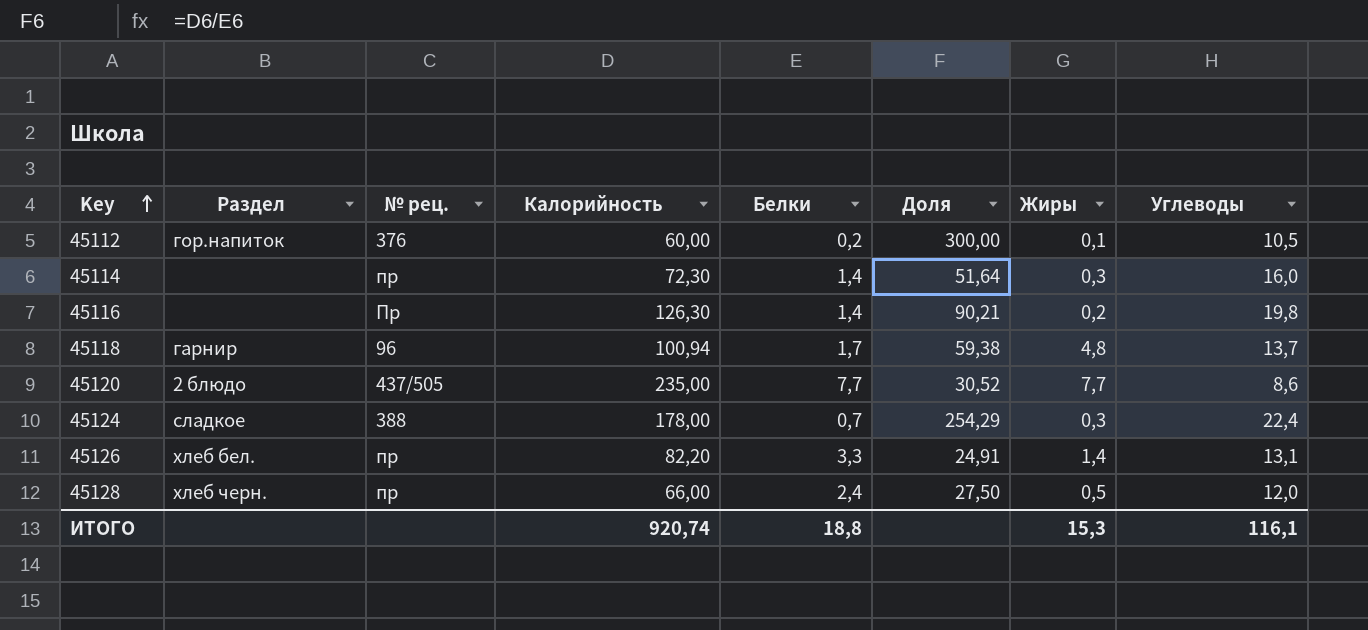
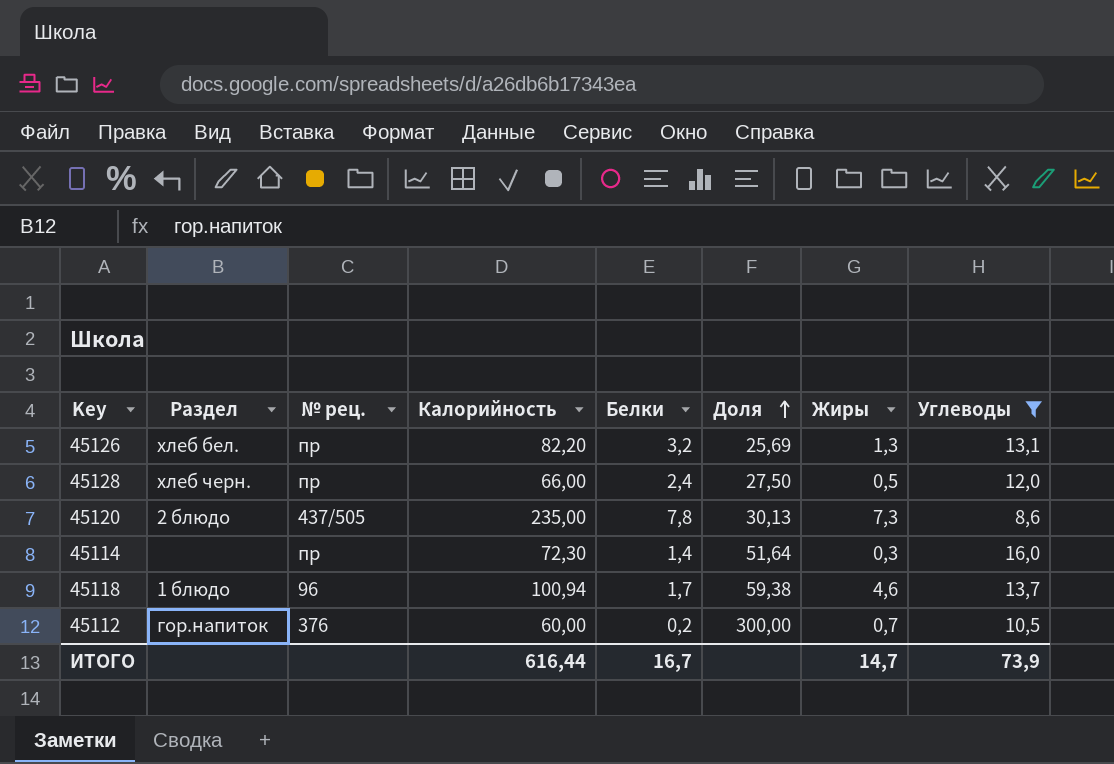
filter: none -> Углеводы <= 16,0
row order: Key ascending -> Доля ascending
45126 | Белки: 3,3 -> 3,2
45126 | Доля: 24,91 -> 25,69
45126 | Жиры: 1,4 -> 1,3
45120 | Белки: 7,7 -> 7,8
45120 | Доля: 30,52 -> 30,13
45120 | Жиры: 7,7 -> 7,3
45118 | Раздел: гарнир -> 1 блюдо
45118 | Жиры: 4,8 -> 4,6
45112 | Жиры: 0,1 -> 0,7
ИТОГО | Калорийность: 920,74 -> 616,44
ИТОГО | Белки: 18,8 -> 16,7
ИТОГО | Жиры: 15,3 -> 14,7
ИТОГО | Углеводы: 116,1 -> 73,9

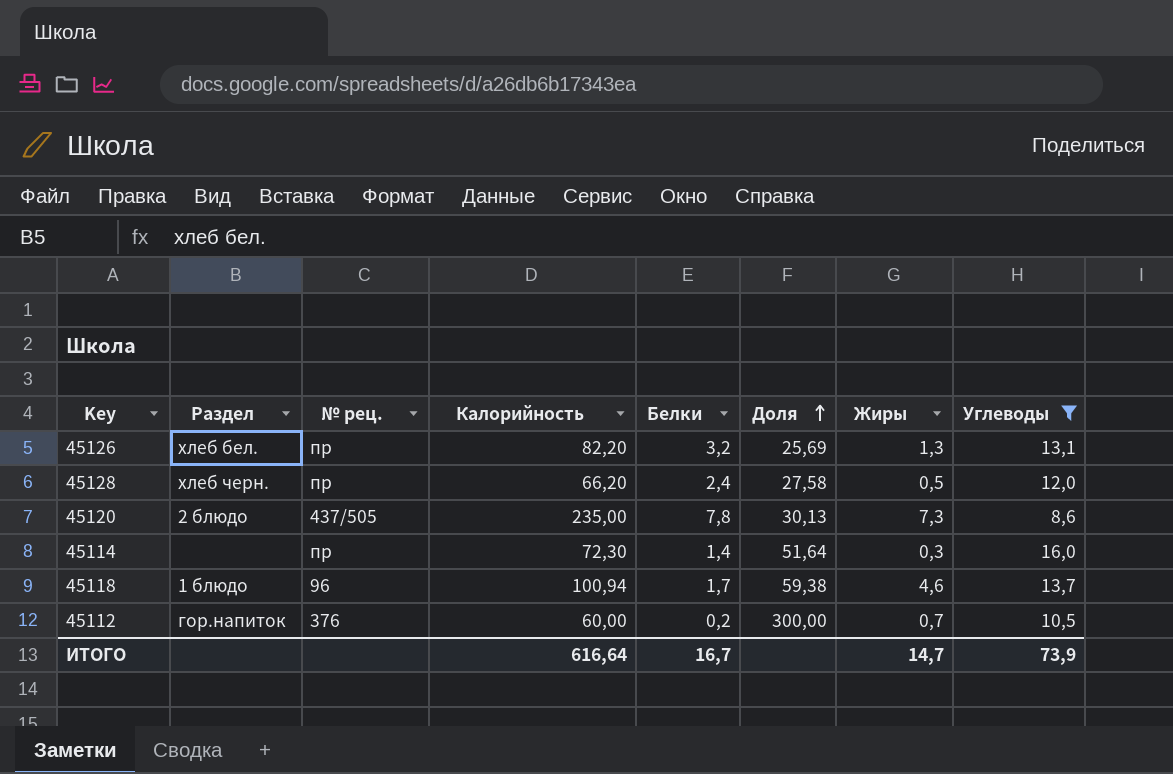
45128 | Калорийность: 66,00 -> 66,20
45128 | Доля: 27,50 -> 27,58
ИТОГО | Калорийность: 616,44 -> 616,64

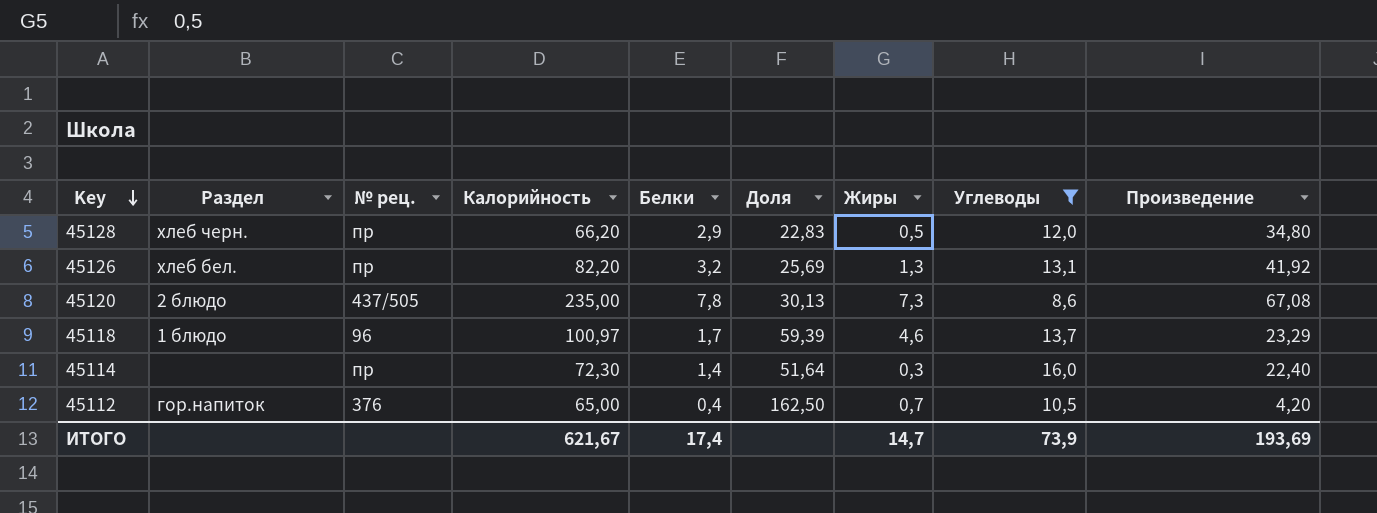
row order: Доля ascending -> Key descending
column Произведение | formula: none -> [Белки] * [Углеводы]
45128 | Белки: 2,4 -> 2,9
45128 | Доля: 27,58 -> 22,83
45118 | Калорийность: 100,94 -> 100,97
45118 | Доля: 59,38 -> 59,39
45112 | Калорийность: 60,00 -> 65,00
45112 | Белки: 0,2 -> 0,4
45112 | Доля: 300,00 -> 162,50
ИТОГО | Калорийность: 616,64 -> 621,67
ИТОГО | Белки: 16,7 -> 17,4

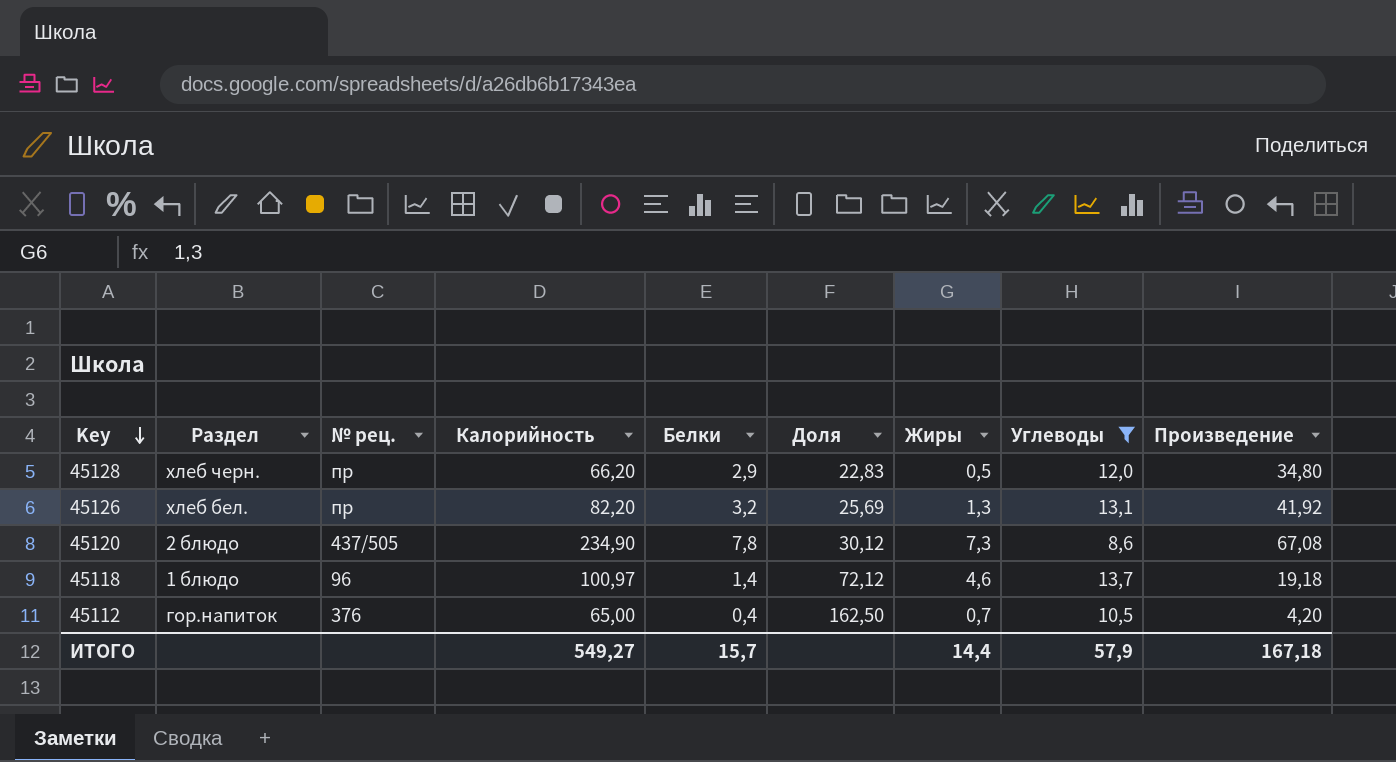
row 45114: none | пр | 72,30 | 1,4 | 51,64 | 0,3 | 16,0 | 22,40 -> none
45120 | Калорийность: 235,00 -> 234,90
45120 | Доля: 30,13 -> 30,12
45118 | Белки: 1,7 -> 1,4
45118 | Доля: 59,39 -> 72,12
45118 | Произведение: 23,29 -> 19,18
ИТОГО | Калорийность: 621,67 -> 549,27
ИТОГО | Белки: 17,4 -> 15,7
ИТОГО | Жиры: 14,7 -> 14,4
ИТОГО | Углеводы: 73,9 -> 57,9
ИТОГО | Произведение: 193,69 -> 167,18

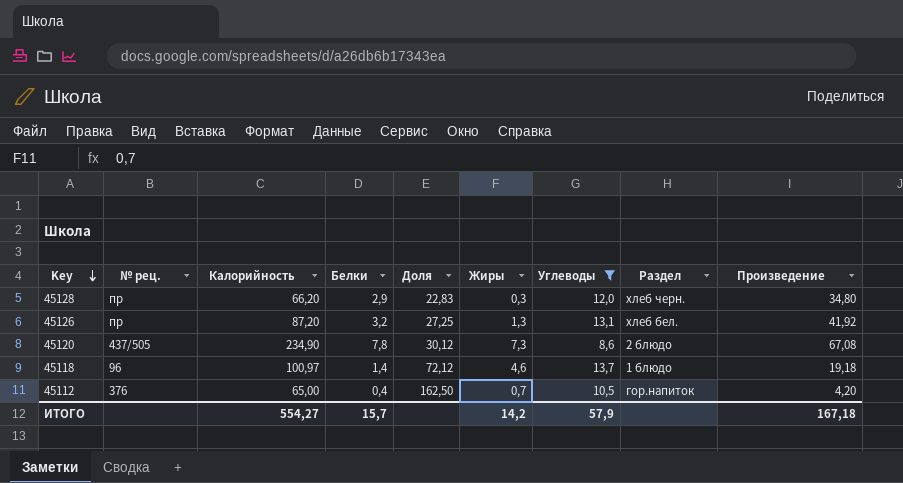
column Раздел | position: 2 -> 8
45128 | Жиры: 0,5 -> 0,3
45126 | Калорийность: 82,20 -> 87,20
45126 | Доля: 25,69 -> 27,25
ИТОГО | Калорийность: 549,27 -> 554,27
ИТОГО | Жиры: 14,4 -> 14,2

